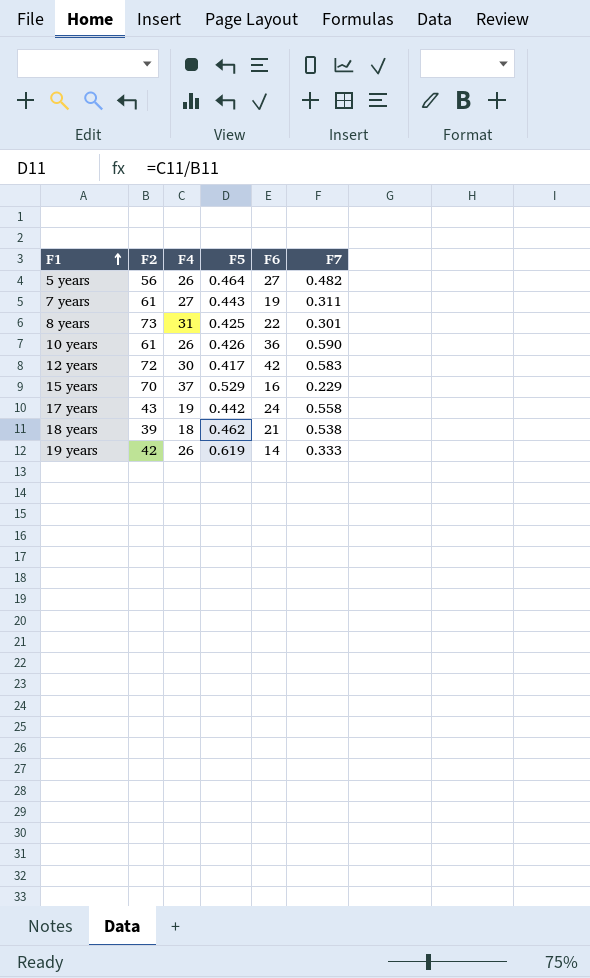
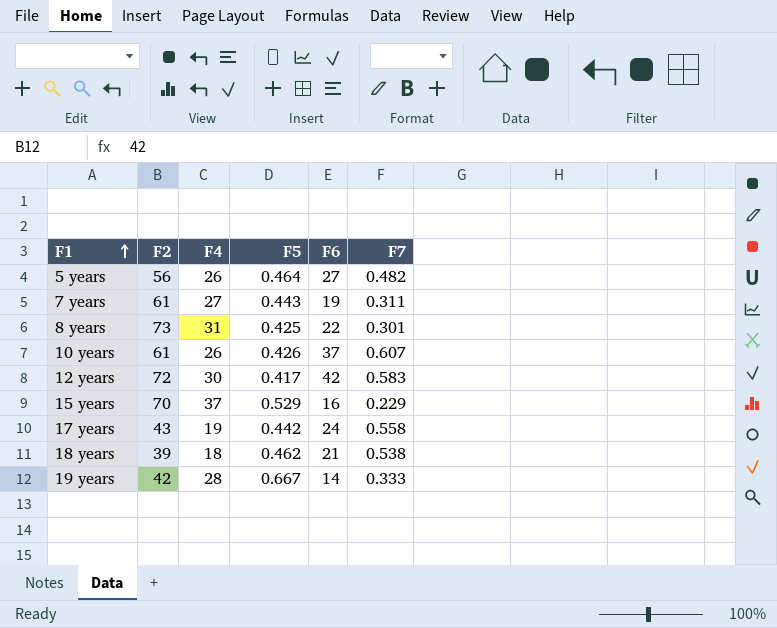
10 years | F6: 36 -> 37
10 years | F7: 0.590 -> 0.607
19 years | F4: 26 -> 28
19 years | F5: 0.619 -> 0.667

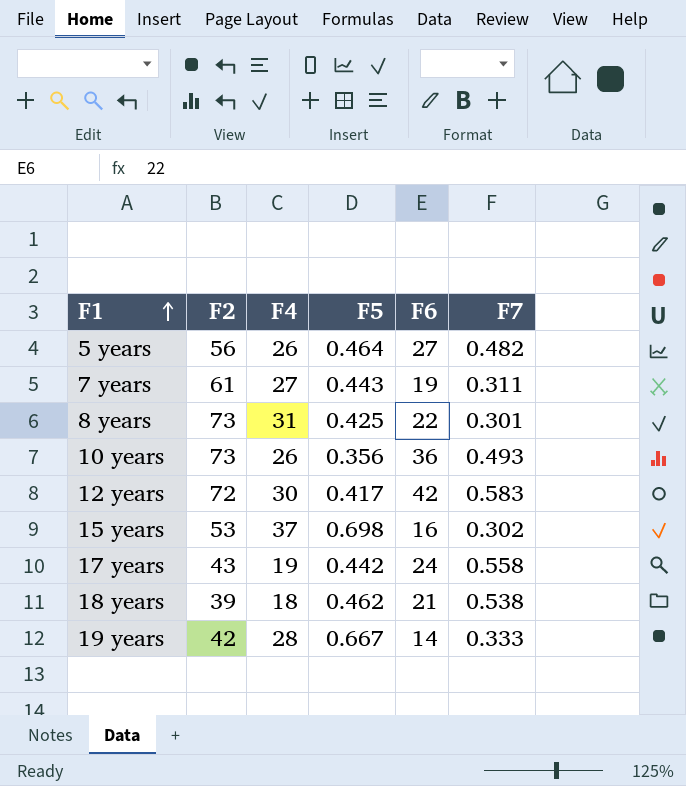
10 years | F2: 61 -> 73
10 years | F5: 0.426 -> 0.356
10 years | F6: 37 -> 36
10 years | F7: 0.607 -> 0.493
15 years | F2: 70 -> 53
15 years | F5: 0.529 -> 0.698
15 years | F7: 0.229 -> 0.302

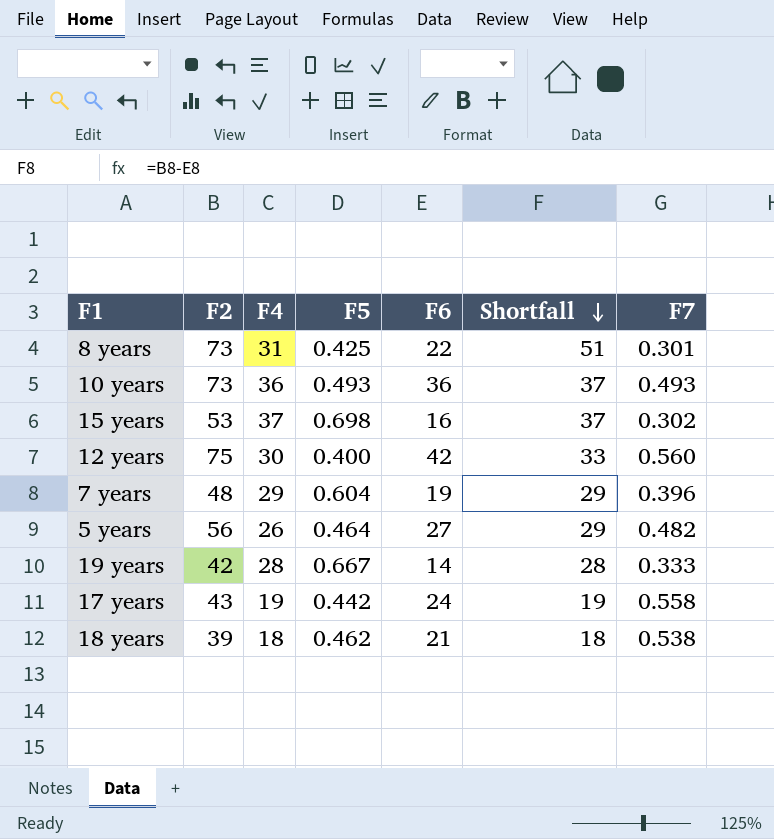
row order: F1 ascending -> Shortfall descending
column Shortfall | formula: none -> [F2] - [F6]
10 years | F4: 26 -> 36
10 years | F5: 0.356 -> 0.493
12 years | F2: 72 -> 75
12 years | F5: 0.417 -> 0.400
12 years | F7: 0.583 -> 0.560
7 years | F2: 61 -> 48
7 years | F4: 27 -> 29
7 years | F5: 0.443 -> 0.604
7 years | F7: 0.311 -> 0.396

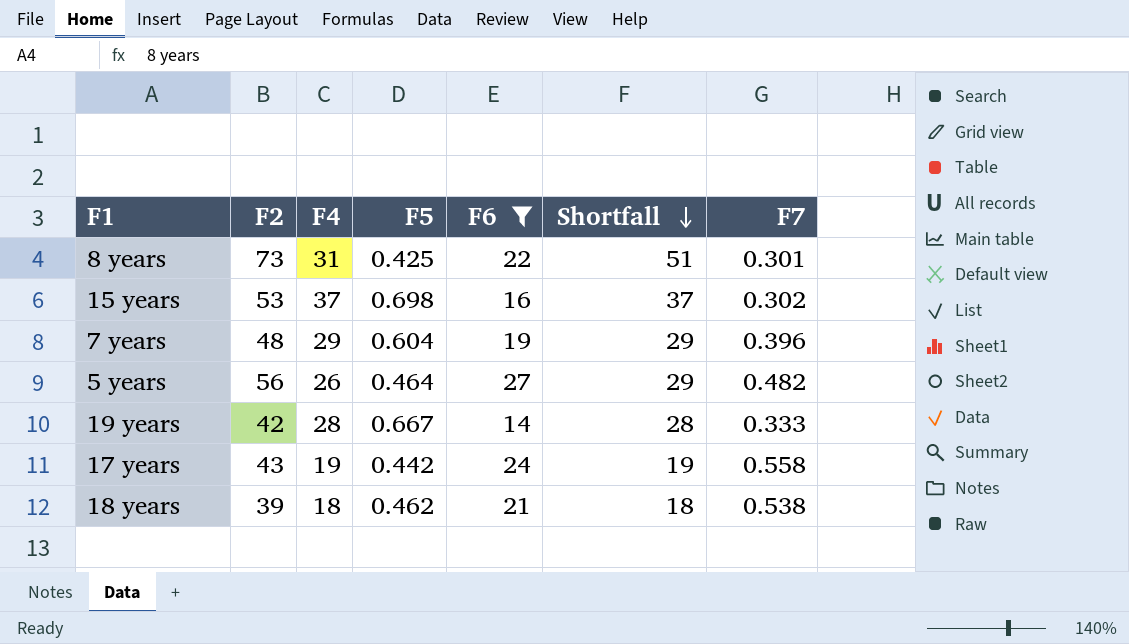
filter: none -> F6 <= 27

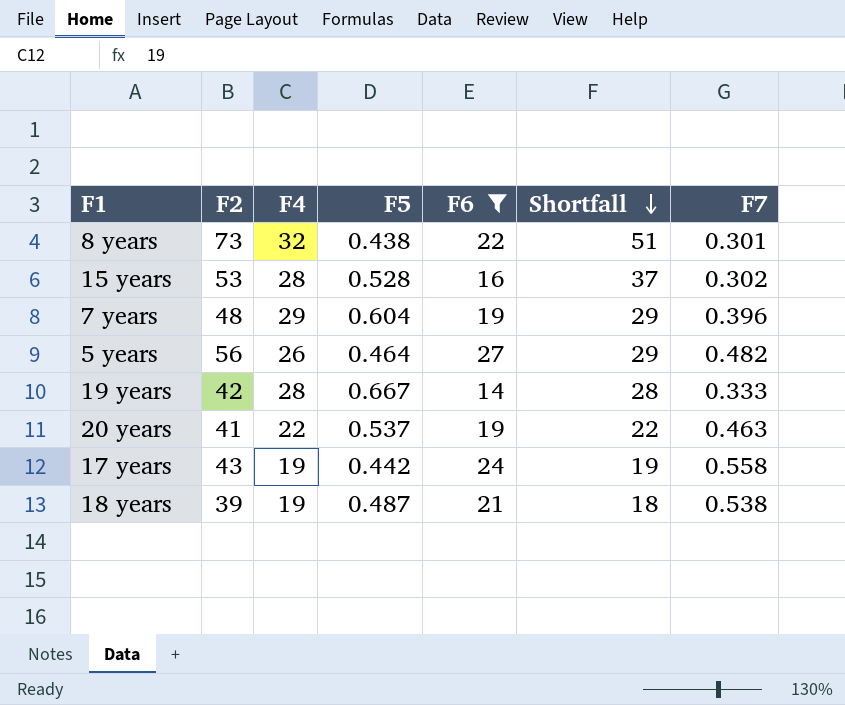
8 years | F4: 31 -> 32
8 years | F5: 0.425 -> 0.438
15 years | F4: 37 -> 28
15 years | F5: 0.698 -> 0.528
row 20 years: none -> 41 | 22 | 0.537 | 19 | 22 | 0.463
18 years | F4: 18 -> 19
18 years | F5: 0.462 -> 0.487

